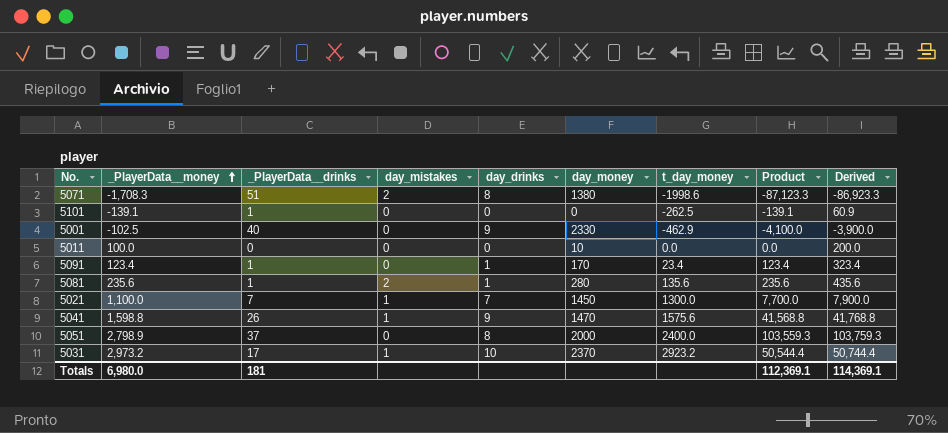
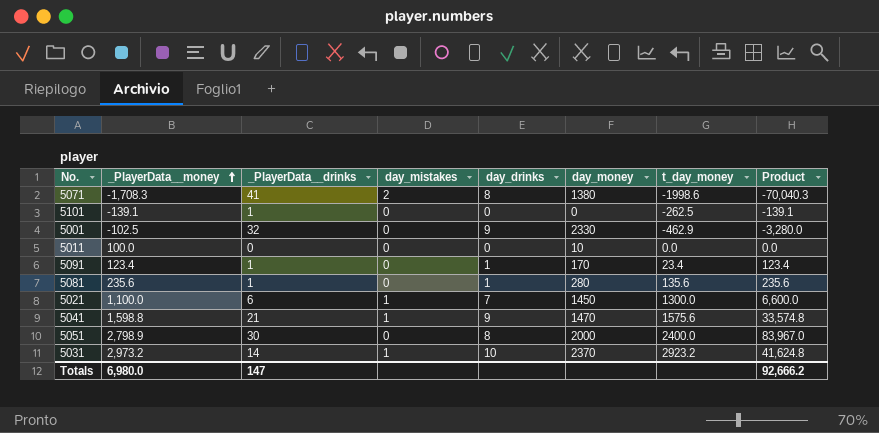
column Derived | formula: [Product] + 200 -> none
5071 | _PlayerData__drinks: 51 -> 41
5071 | Product: -87,123.3 -> -70,040.3
5001 | _PlayerData__drinks: 40 -> 32
5001 | Product: -4,100.0 -> -3,280.0
5081 | day_mistakes: 2 -> 0
5021 | _PlayerData__drinks: 7 -> 6
5021 | Product: 7,700.0 -> 6,600.0
5041 | _PlayerData__drinks: 26 -> 21
5041 | Product: 41,568.8 -> 33,574.8
5051 | _PlayerData__drinks: 37 -> 30
5051 | Product: 103,559.3 -> 83,967.0
5031 | _PlayerData__drinks: 17 -> 14
5031 | Product: 50,544.4 -> 41,624.8
Totals | _PlayerData__drinks: 181 -> 147
Totals | Product: 112,369.1 -> 92,666.2

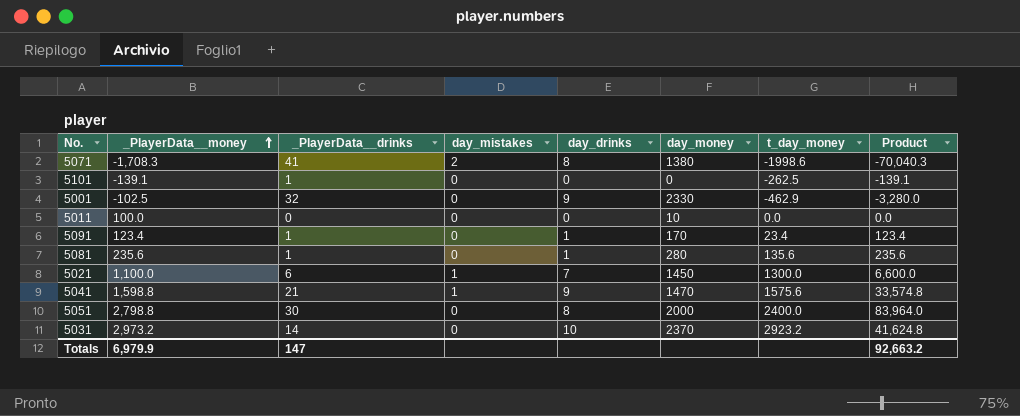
5051 | _PlayerData__money: 2,798.9 -> 2,798.8
5051 | Product: 83,967.0 -> 83,964.0
5031 | day_mistakes: 1 -> 0
Totals | _PlayerData__money: 6,980.0 -> 6,979.9
Totals | Product: 92,666.2 -> 92,663.2

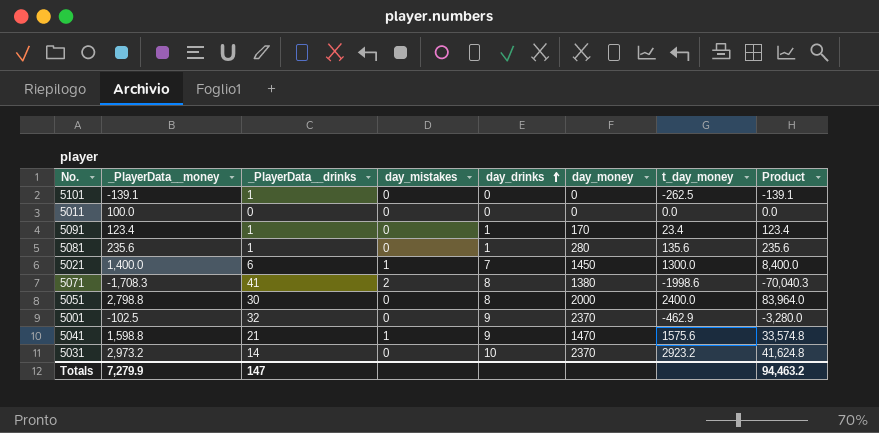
row order: _PlayerData__money ascending -> day_drinks ascending
5011 | day_money: 10 -> 0
5021 | _PlayerData__money: 1,100.0 -> 1,400.0
5021 | Product: 6,600.0 -> 8,400.0
5001 | day_money: 2330 -> 2370
Totals | _PlayerData__money: 6,979.9 -> 7,279.9
Totals | Product: 92,663.2 -> 94,463.2

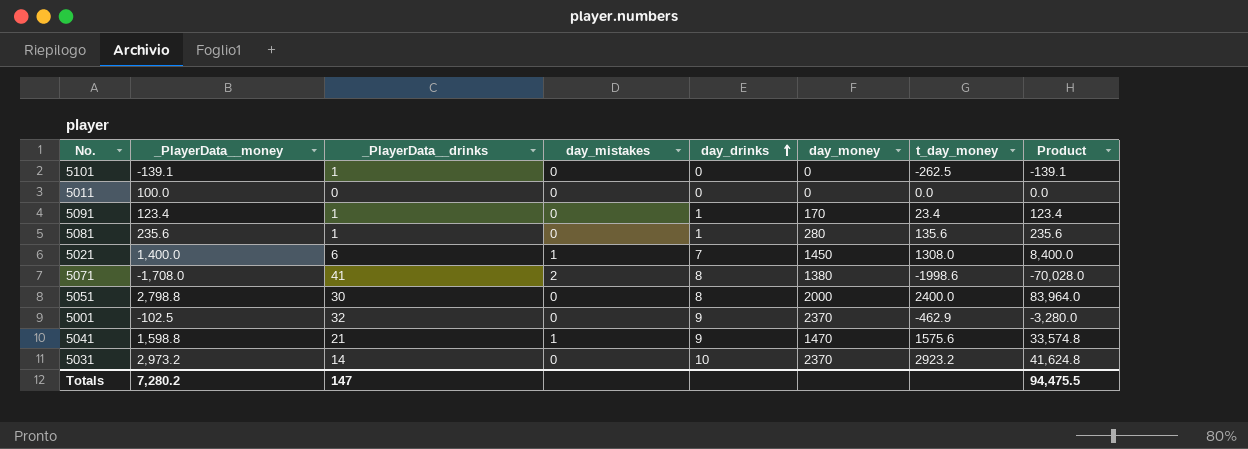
5021 | t_day_money: 1300.0 -> 1308.0
5071 | _PlayerData__money: -1,708.3 -> -1,708.0
5071 | Product: -70,040.3 -> -70,028.0
Totals | _PlayerData__money: 7,279.9 -> 7,280.2
Totals | Product: 94,463.2 -> 94,475.5

